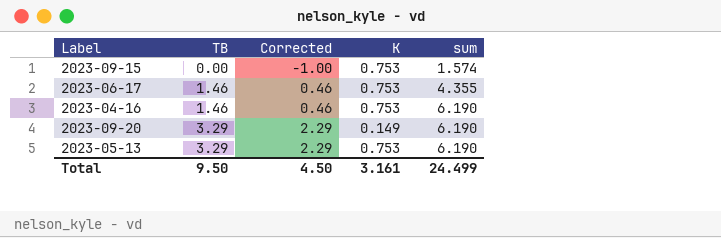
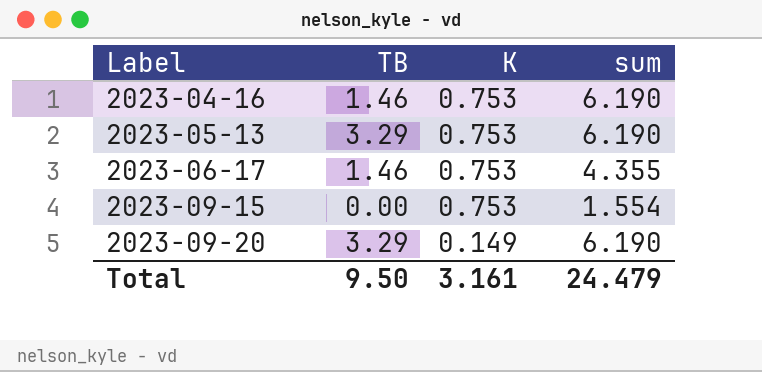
row order: TB ascending -> Label ascending
column Corrected | formula: [TB] - 1 -> none
2023-09-15 | sum: 1.574 -> 1.554
Total | sum: 24.499 -> 24.479

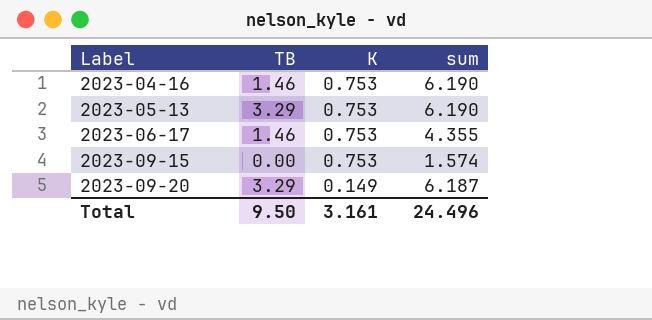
2023-09-15 | sum: 1.554 -> 1.574
2023-09-20 | sum: 6.190 -> 6.187
Total | sum: 24.479 -> 24.496

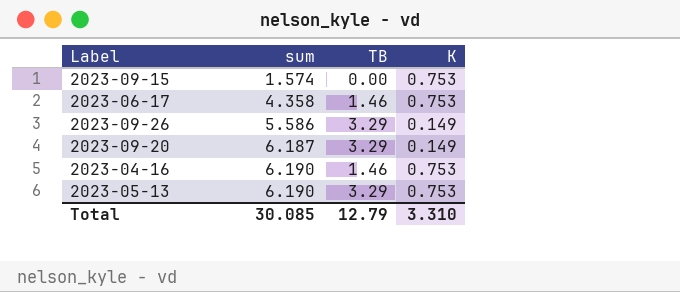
row order: Label ascending -> sum ascending
column sum | position: 4 -> 2
2023-06-17 | sum: 4.355 -> 4.358
row 2023-09-26: none -> 5.586 | 3.29 | 0.149
Total | sum: 24.496 -> 30.085
Total | TB: 9.50 -> 12.79
Total | K: 3.161 -> 3.310

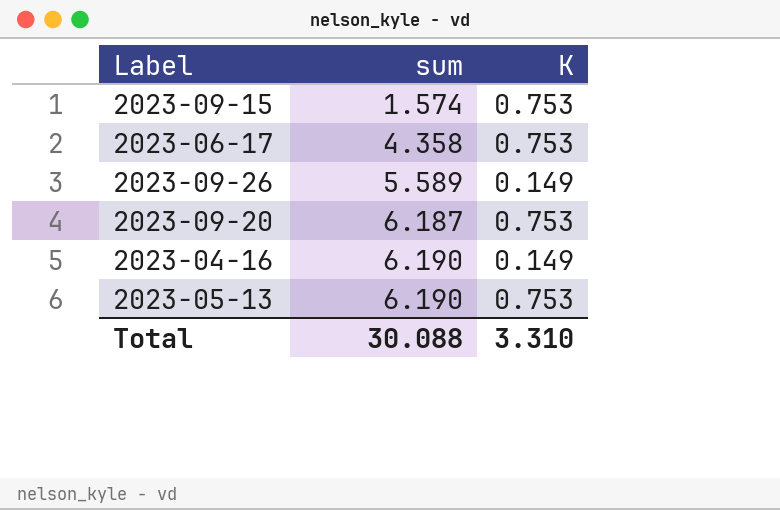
column TB | position: 3 -> none
2023-09-26 | sum: 5.586 -> 5.589
2023-09-20 | K: 0.149 -> 0.753
2023-04-16 | K: 0.753 -> 0.149
Total | sum: 30.085 -> 30.088

